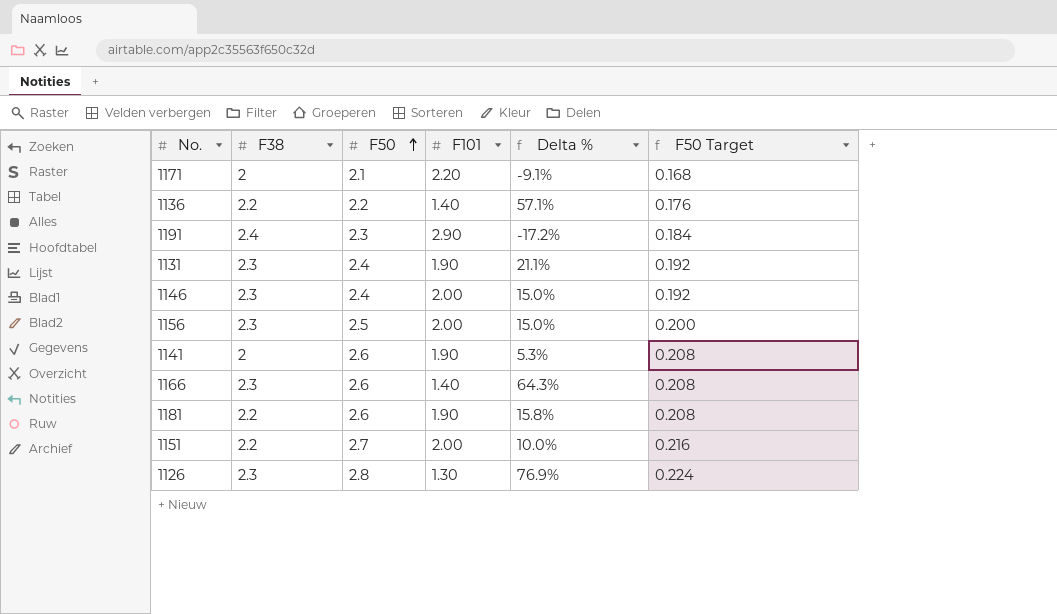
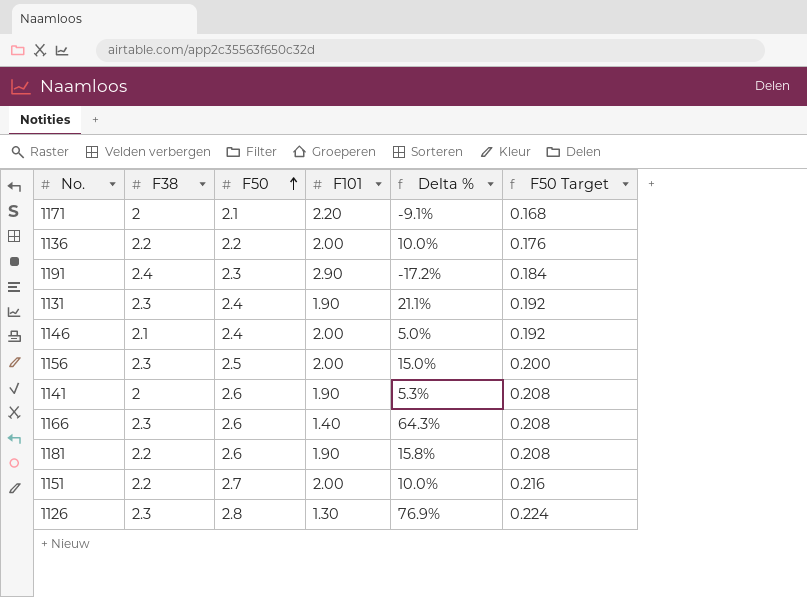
1136 | F101: 1.40 -> 2.00
1136 | Delta %: 57.1% -> 10.0%
1146 | F38: 2.3 -> 2.1
1146 | Delta %: 15.0% -> 5.0%

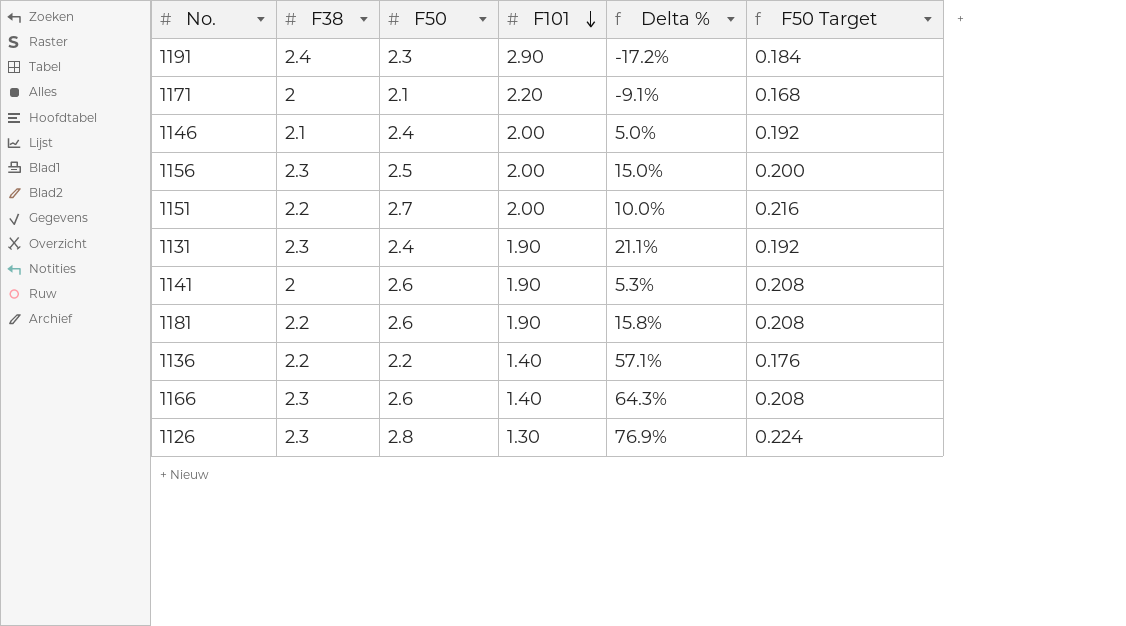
row order: F50 ascending -> F101 descending
1136 | F101: 2.00 -> 1.40
1136 | Delta %: 10.0% -> 57.1%

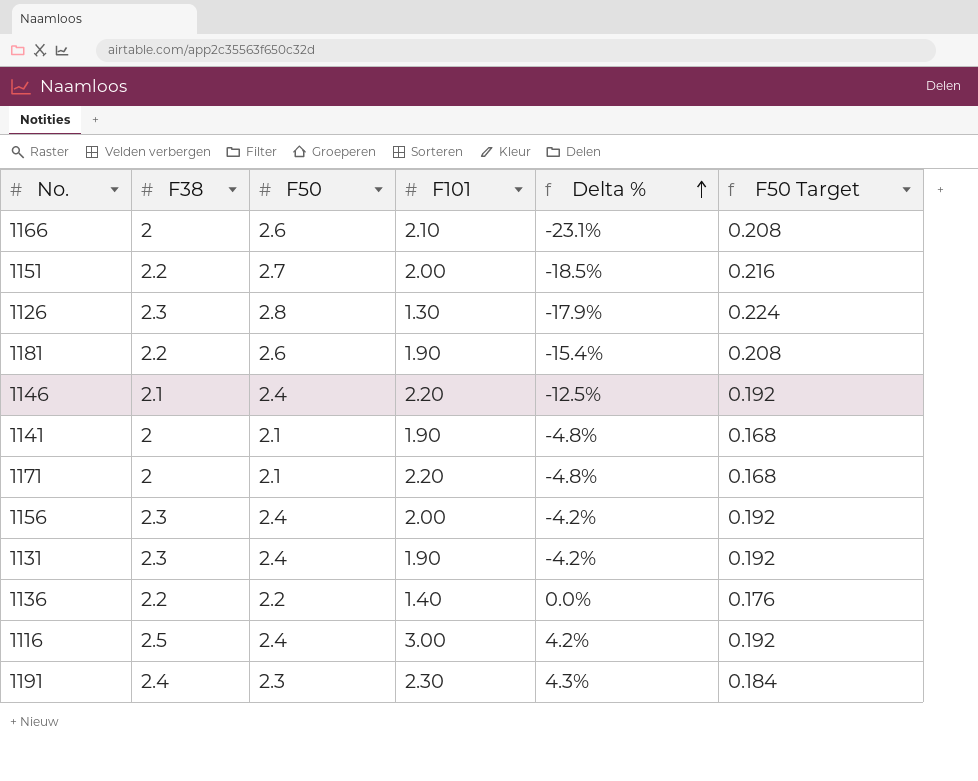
row order: F101 descending -> Delta % ascending
column Delta % | formula: ([F38] - [F101]) / [F101] -> ([F38] - [F50]) / [F50]
1166 | F38: 2.3 -> 2
1166 | F101: 1.40 -> 2.10
1146 | F101: 2.00 -> 2.20
1141 | F50: 2.6 -> 2.1
1141 | F50 Target: 0.208 -> 0.168
1156 | F50: 2.5 -> 2.4
1156 | F50 Target: 0.200 -> 0.192
row 1116: none -> 2.5 | 2.4 | 3.00 | 4.2% | 0.192
1191 | F101: 2.90 -> 2.30

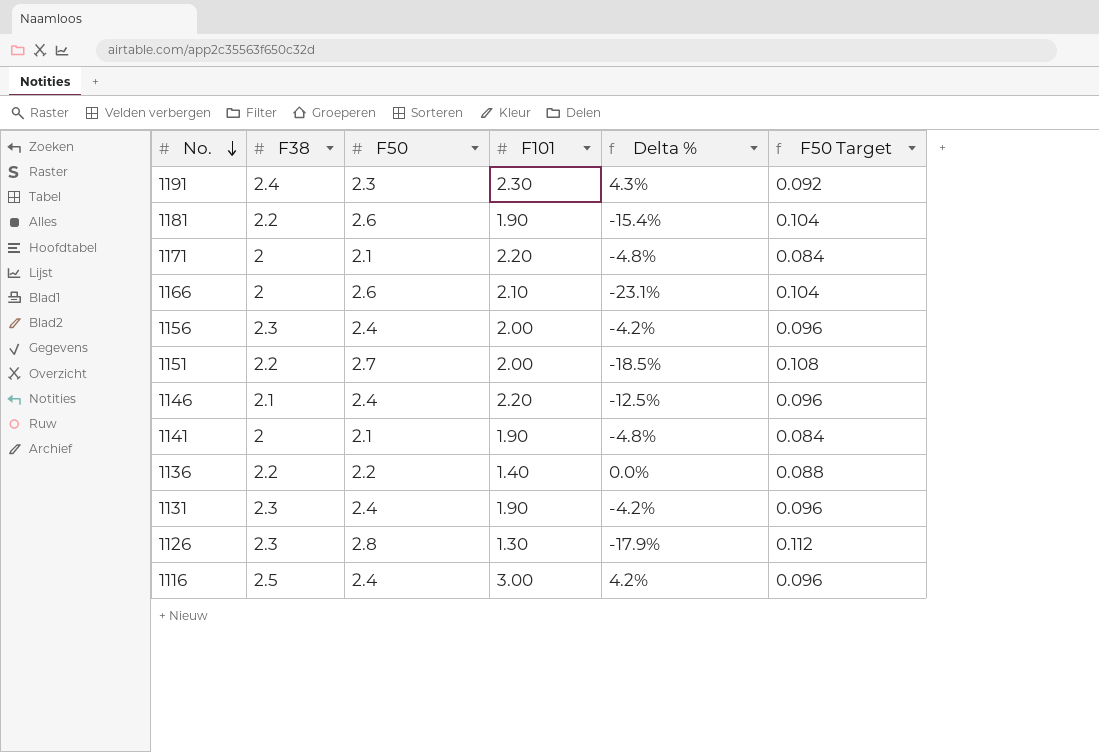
row order: Delta % ascending -> No. descending
column F50 Target | formula: [F50] * 0.08 -> [F50] * 0.04

